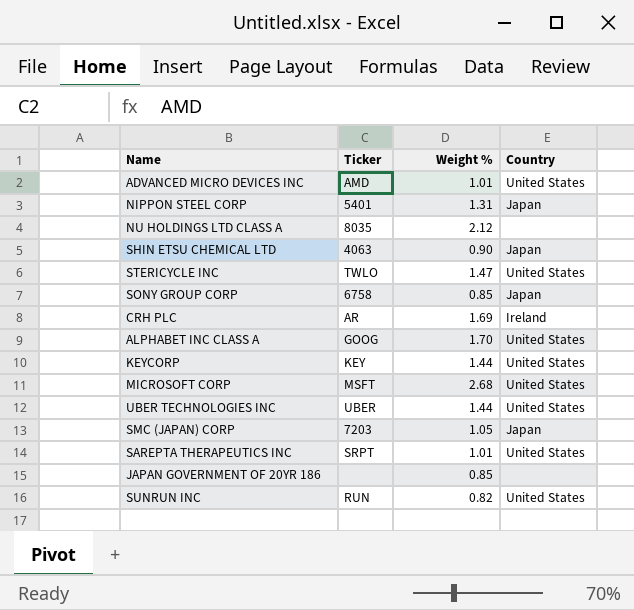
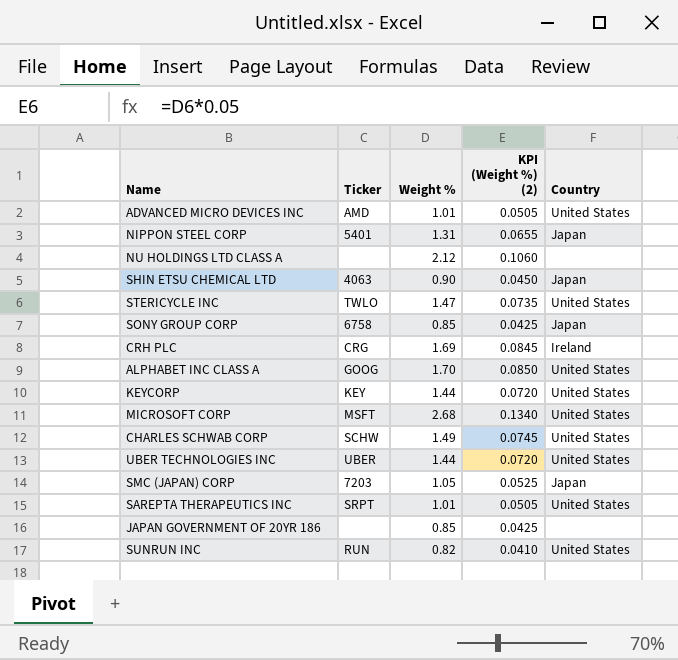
column KPI (Weight %) (2) | formula: none -> [Weight %] * 0.05
NU HOLDINGS LTD CLASS A | Ticker: 8035 -> none
CRH PLC | Ticker: AR -> CRG
row CHARLES SCHWAB CORP: none -> SCHW | 1.49 | 0.0745 | United States

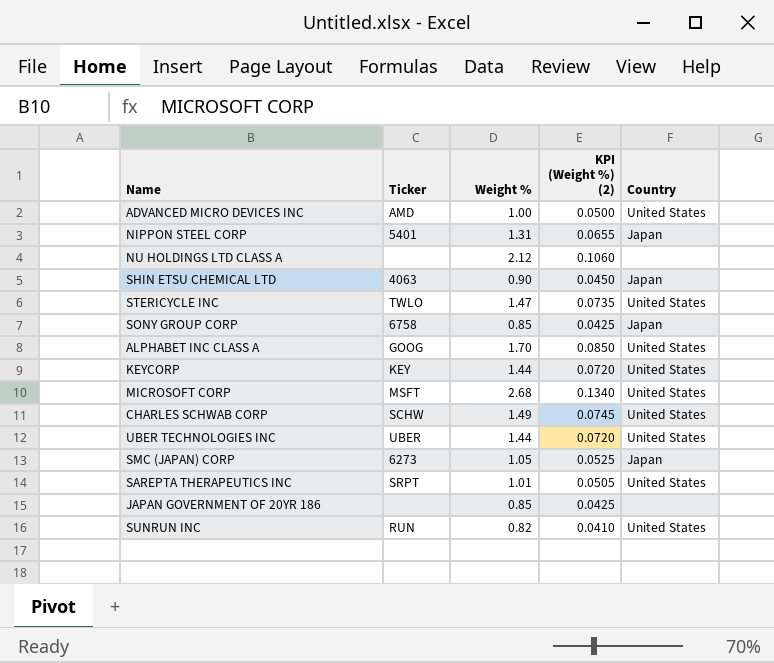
row CRH PLC: CRG | 1.69 | 0.0845 | Ireland -> none
ADVANCED MICRO DEVICES INC | Weight %: 1.01 -> 1.00
ADVANCED MICRO DEVICES INC | KPI (Weight %) (2): 0.0505 -> 0.0500
SMC (JAPAN) CORP | Ticker: 7203 -> 6273

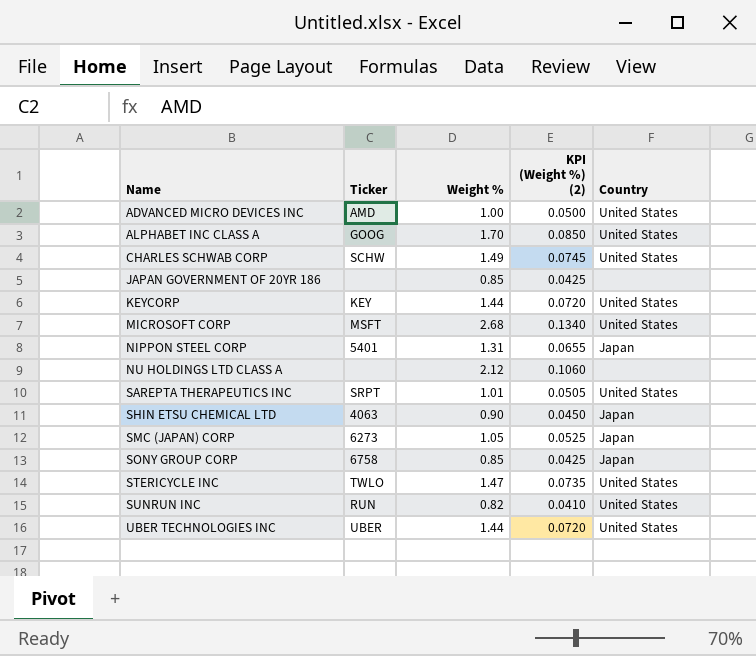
row order: none -> Name ascending

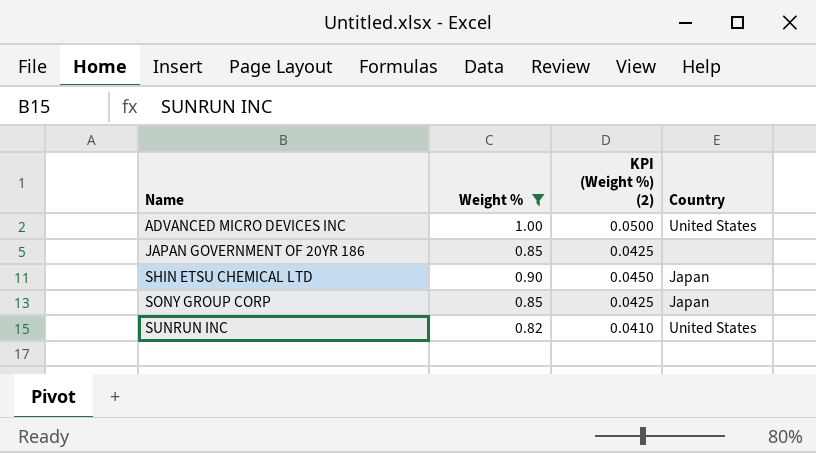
filter: none -> Weight % <= 1.00
column Ticker | position: 2 -> none

